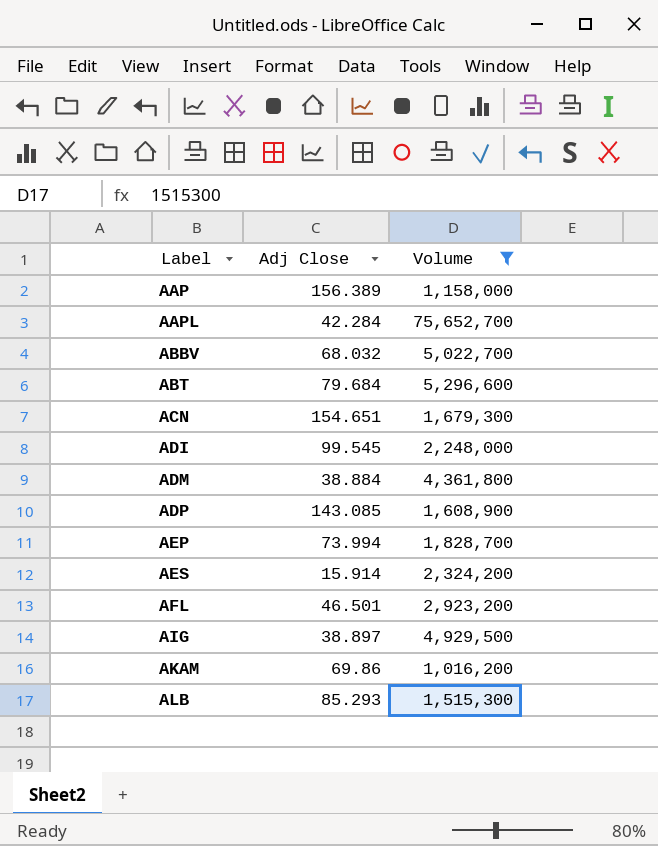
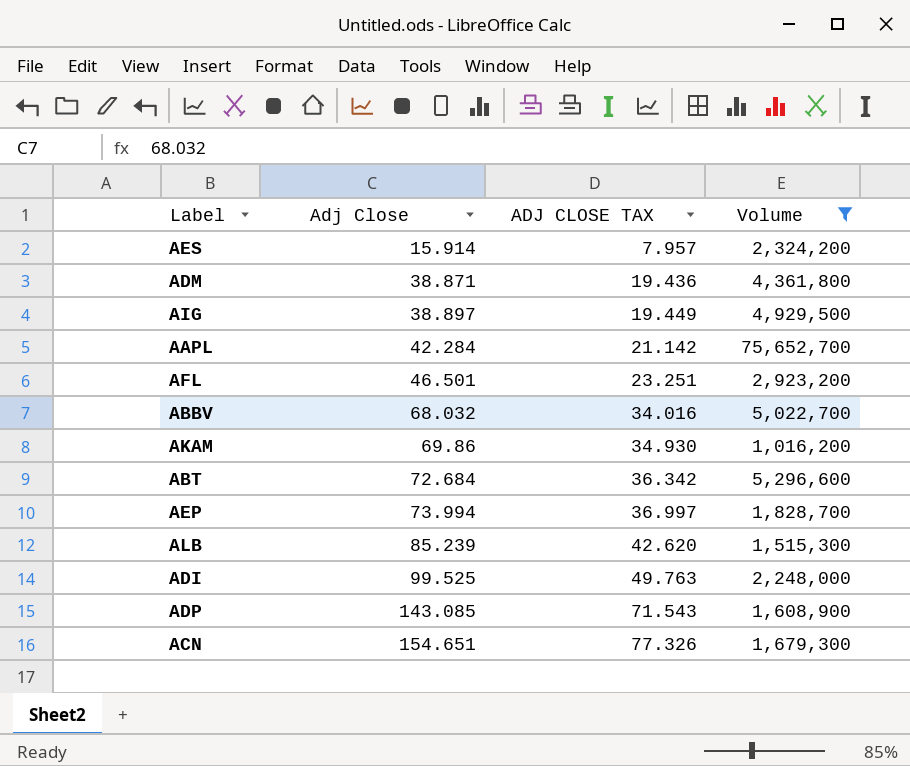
row order: Label ascending -> Adj Close ascending
column ADJ CLOSE TAX | formula: none -> [Adj Close] * 0.5
row AAP: 156.389 | 1,158,000 -> none
ADM | Adj Close: 38.884 -> 38.871
ABT | Adj Close: 79.684 -> 72.684
ALB | Adj Close: 85.293 -> 85.239
ADI | Adj Close: 99.545 -> 99.525

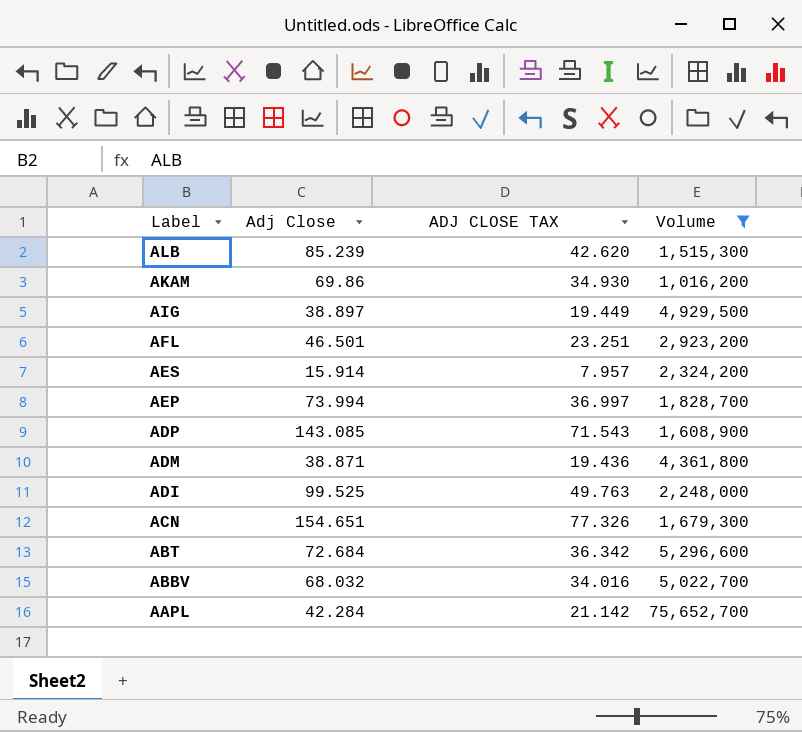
row order: Adj Close ascending -> Label descending

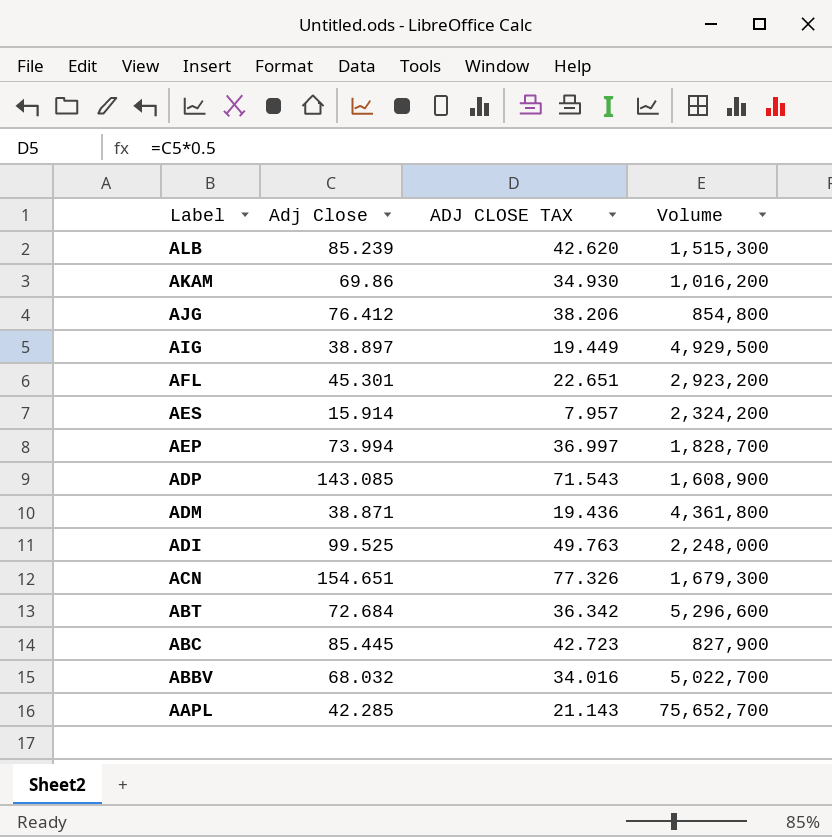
filter: Volume >= 1,016,200 -> none
AFL | Adj Close: 46.501 -> 45.301
AFL | ADJ CLOSE TAX: 23.251 -> 22.651
AAPL | Adj Close: 42.284 -> 42.285
AAPL | ADJ CLOSE TAX: 21.142 -> 21.143

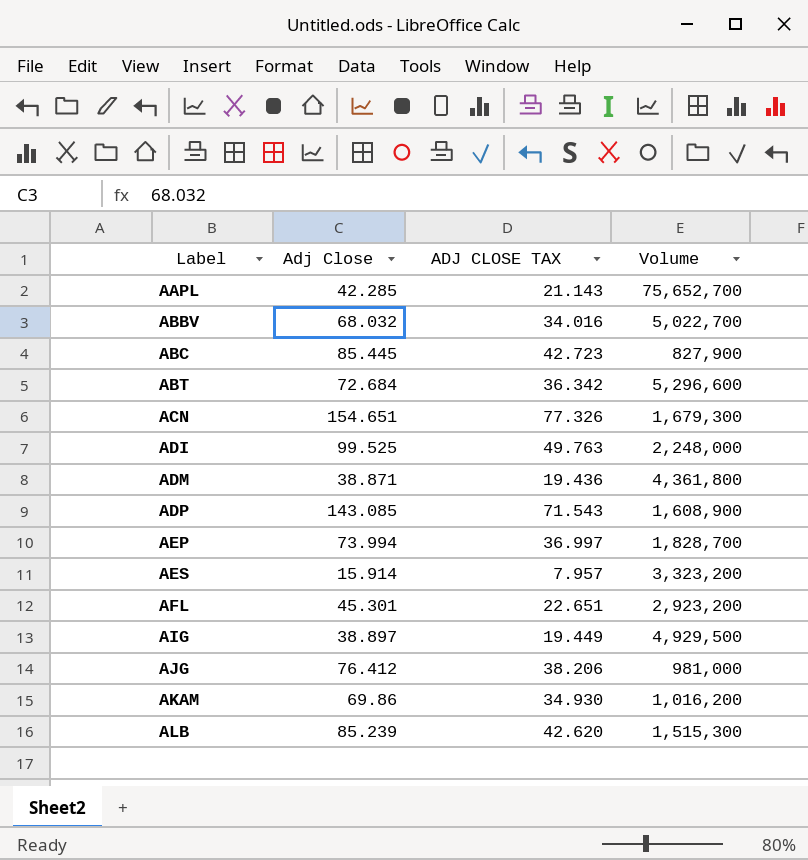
row order: Label descending -> Label ascending
AES | Volume: 2,324,200 -> 3,323,200
AJG | Volume: 854,800 -> 981,000

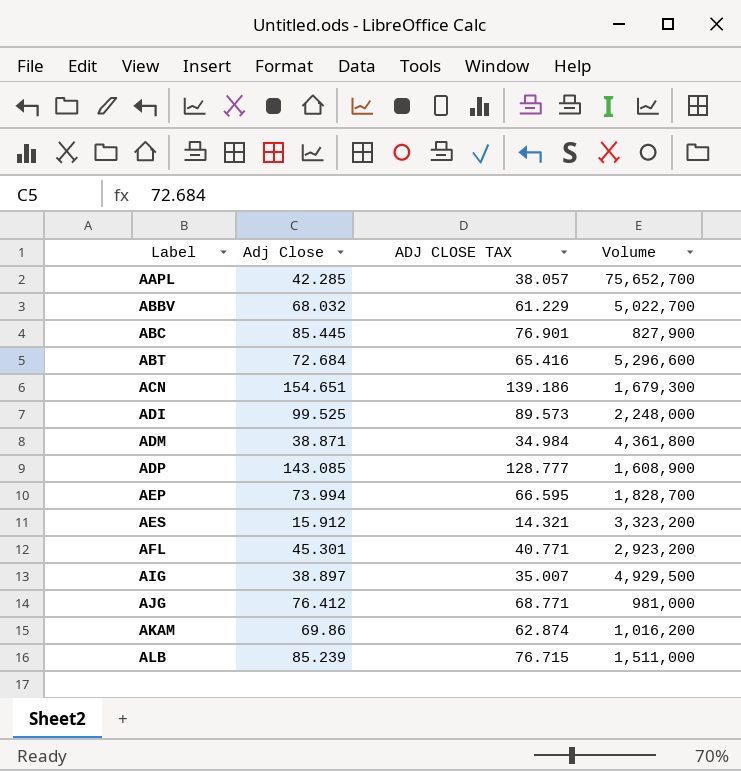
column ADJ CLOSE TAX | formula: [Adj Close] * 0.5 -> [Adj Close] * 0.9
AES | Adj Close: 15.914 -> 15.912
ALB | Volume: 1,515,300 -> 1,511,000

